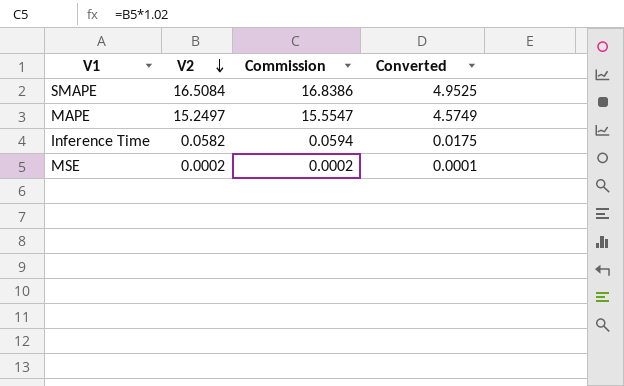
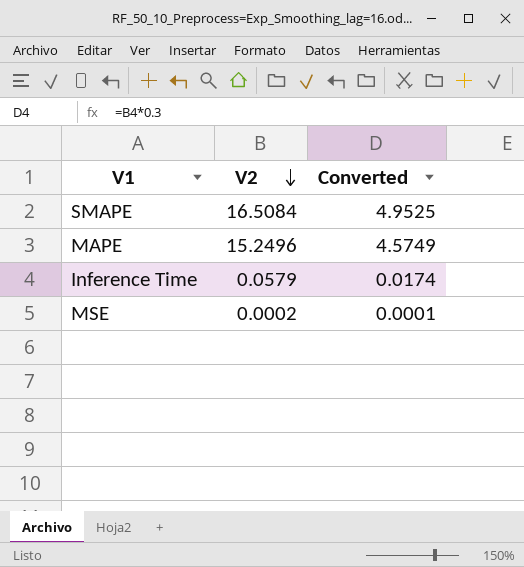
column Commission | formula: [V2] * 1.02 -> none
MAPE | V2: 15.2497 -> 15.2496
Inference Time | V2: 0.0582 -> 0.0579
Inference Time | Converted: 0.0175 -> 0.0174

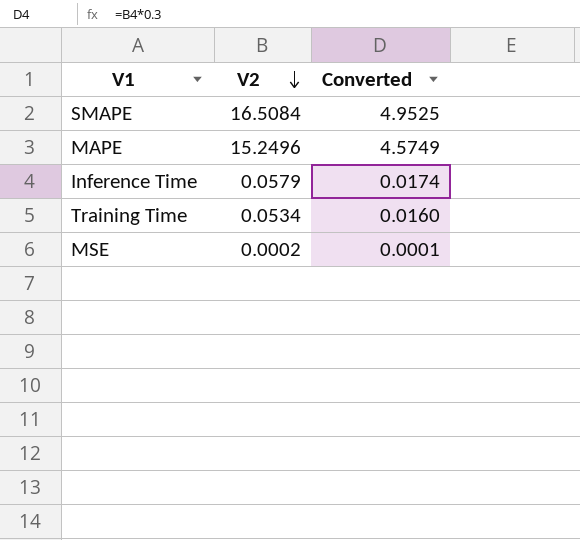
row Training Time: none -> 0.0534 | 0.0160

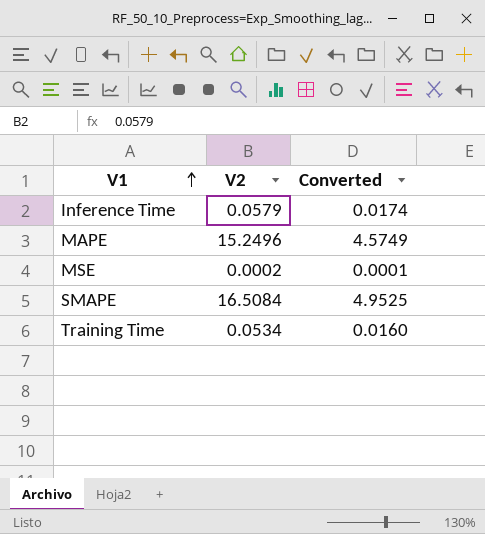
row order: V2 descending -> V1 ascending

